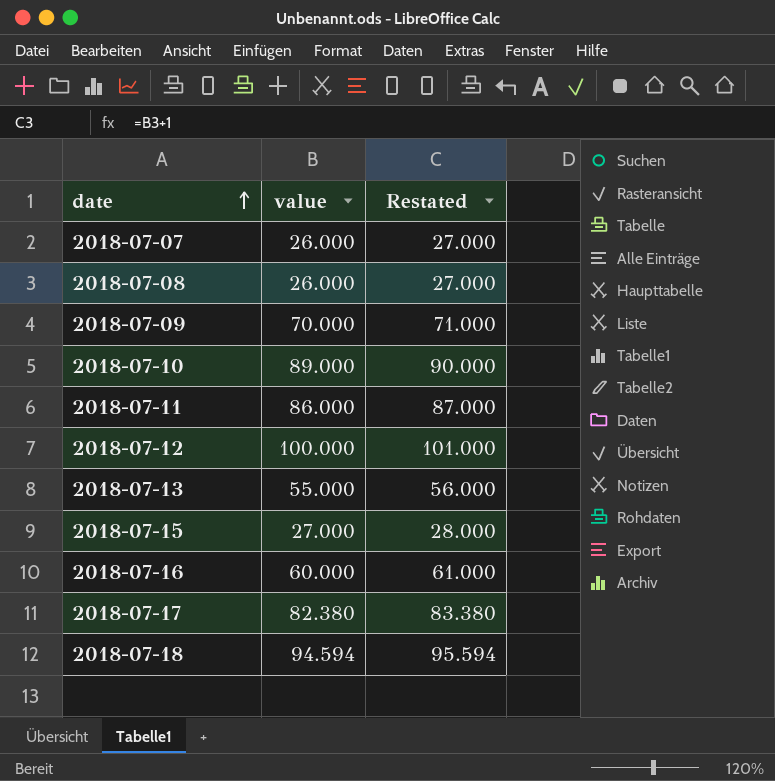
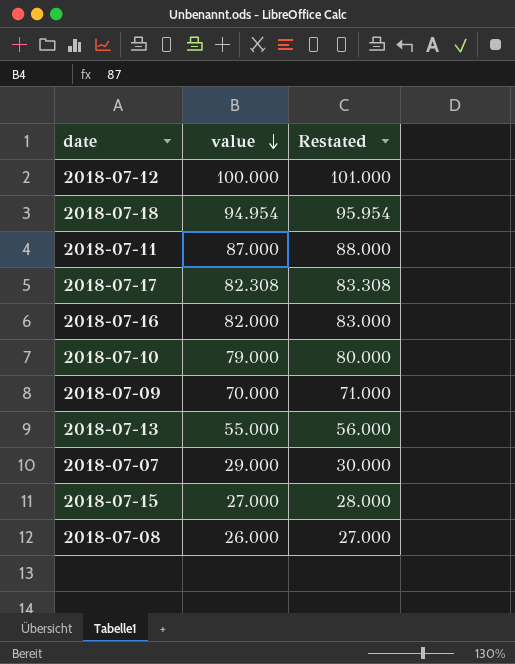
row order: date ascending -> value descending
2018-07-18 | value: 94.594 -> 94.954
2018-07-18 | Restated: 95.594 -> 95.954
2018-07-11 | value: 86.000 -> 87.000
2018-07-11 | Restated: 87.000 -> 88.000
2018-07-17 | value: 82.380 -> 82.308
2018-07-17 | Restated: 83.380 -> 83.308
2018-07-16 | value: 60.000 -> 82.000
2018-07-16 | Restated: 61.000 -> 83.000
2018-07-10 | value: 89.000 -> 79.000
2018-07-10 | Restated: 90.000 -> 80.000
2018-07-07 | value: 26.000 -> 29.000
2018-07-07 | Restated: 27.000 -> 30.000

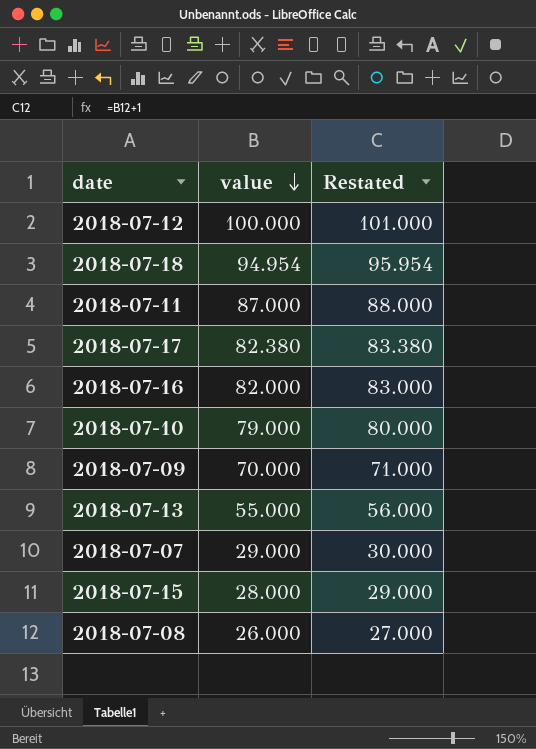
2018-07-17 | value: 82.308 -> 82.380
2018-07-17 | Restated: 83.308 -> 83.380
2018-07-15 | value: 27.000 -> 28.000
2018-07-15 | Restated: 28.000 -> 29.000

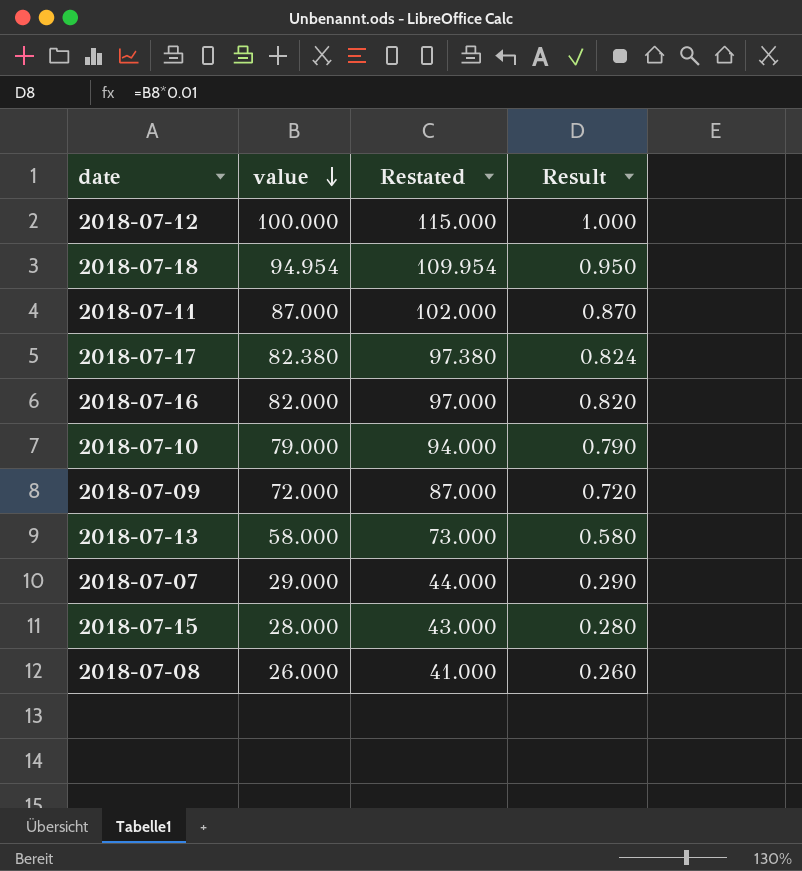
column Restated | formula: [value] + 1 -> [value] + 15
column Result | formula: none -> [value] * 0.01
2018-07-09 | value: 70.000 -> 72.000
2018-07-13 | value: 55.000 -> 58.000

